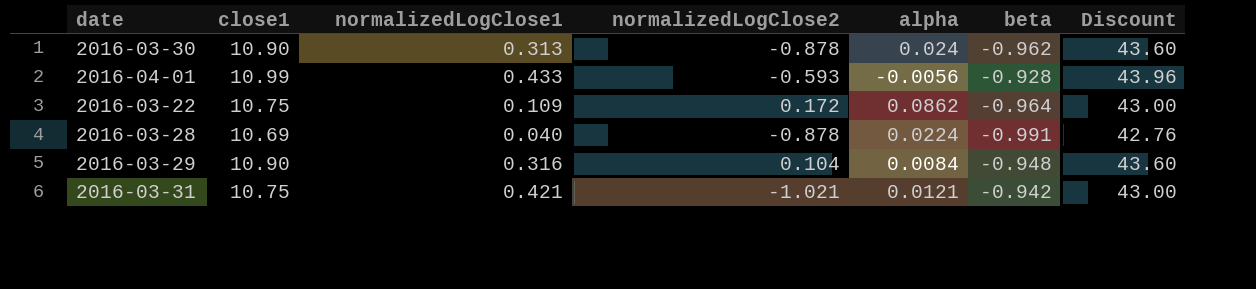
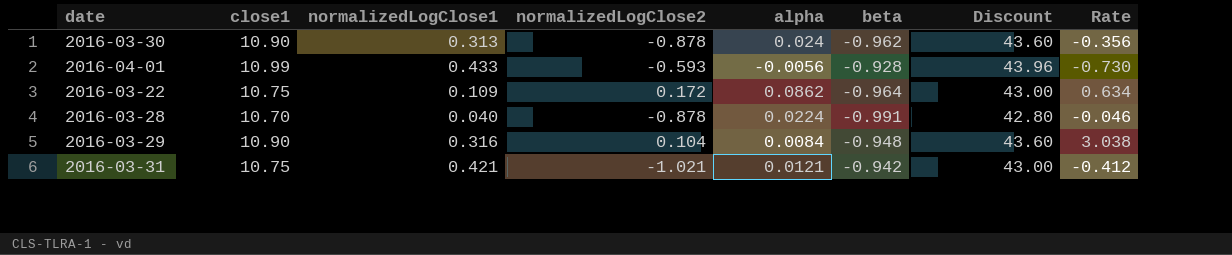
column Rate | formula: none -> [normalizedLogClose1] / [normalizedLogClose2]
2016-03-28 | close1: 10.69 -> 10.70
2016-03-28 | Discount: 42.76 -> 42.80

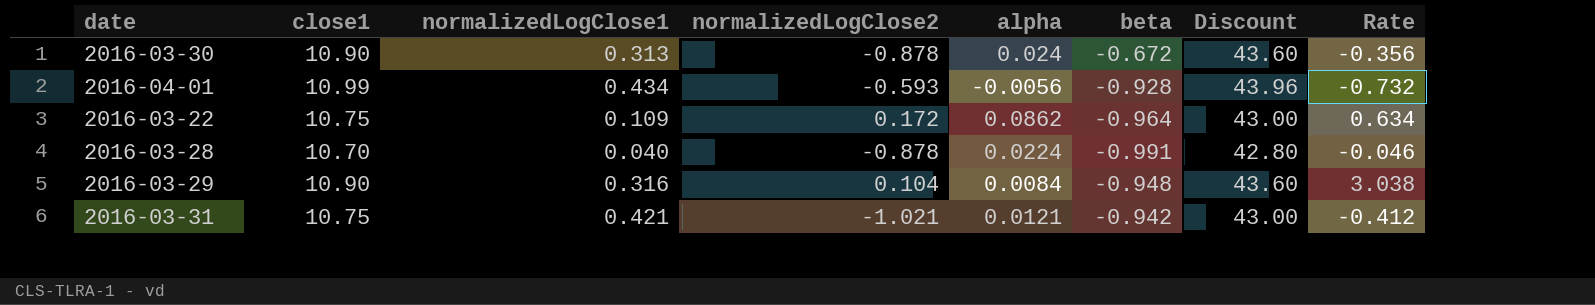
2016-03-30 | beta: -0.962 -> -0.672
2016-04-01 | normalizedLogClose1: 0.433 -> 0.434
2016-04-01 | Rate: -0.730 -> -0.732

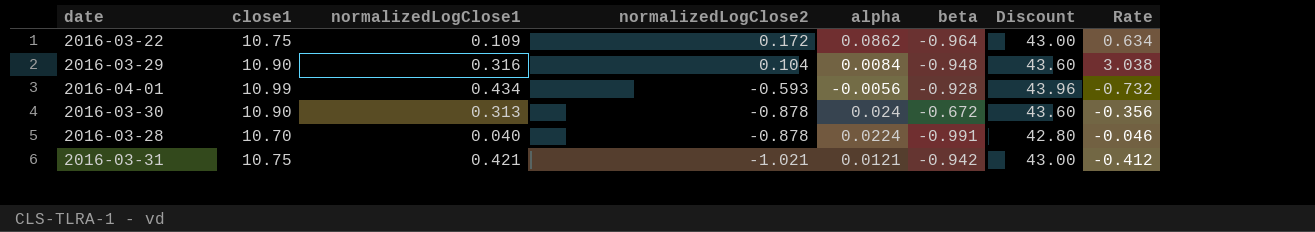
row order: none -> normalizedLogClose2 descending

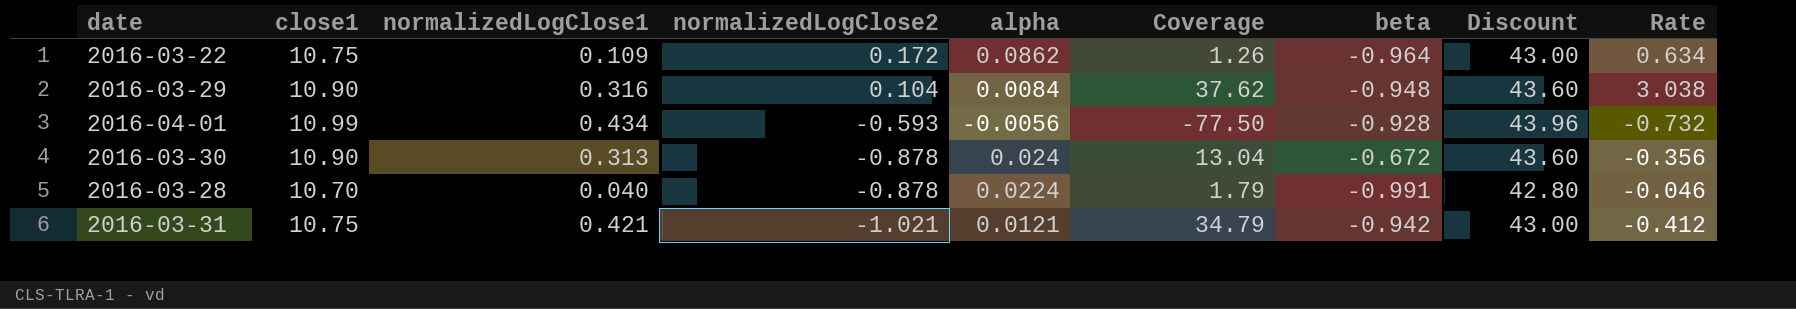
column Coverage | formula: none -> [normalizedLogClose1] / [alpha]

